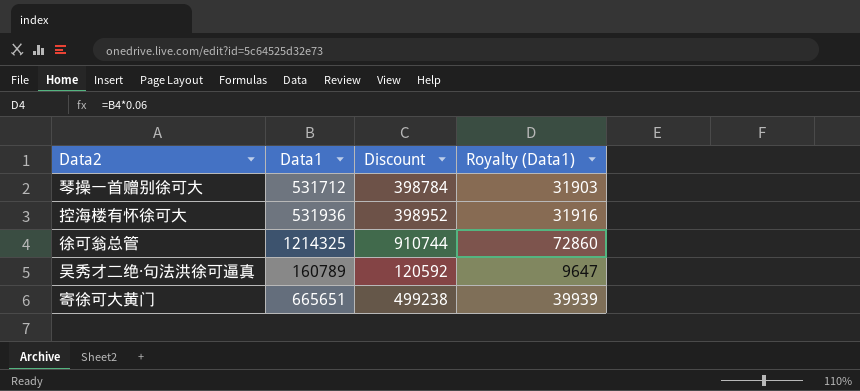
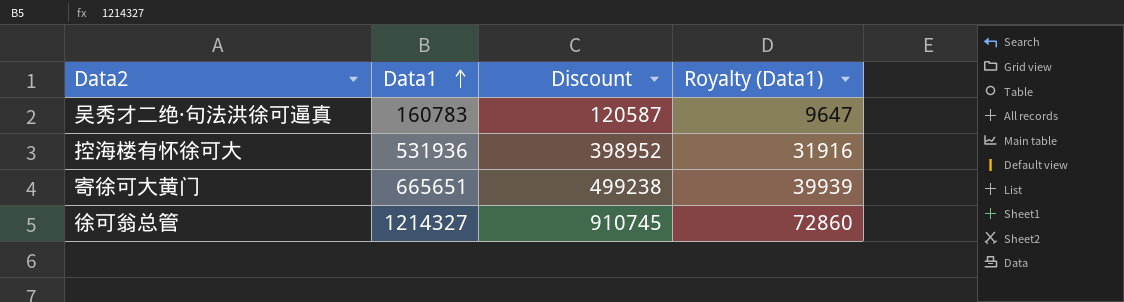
row order: none -> Data1 ascending
row 琴操一首赠别徐可大: 531712 | 398784 | 31903 -> none
吴秀才二绝·句法洪徐可逼真 | Data1: 160789 -> 160783
吴秀才二绝·句法洪徐可逼真 | Discount: 120592 -> 120587
徐可翁总管 | Data1: 1214325 -> 1214327
徐可翁总管 | Discount: 910744 -> 910745

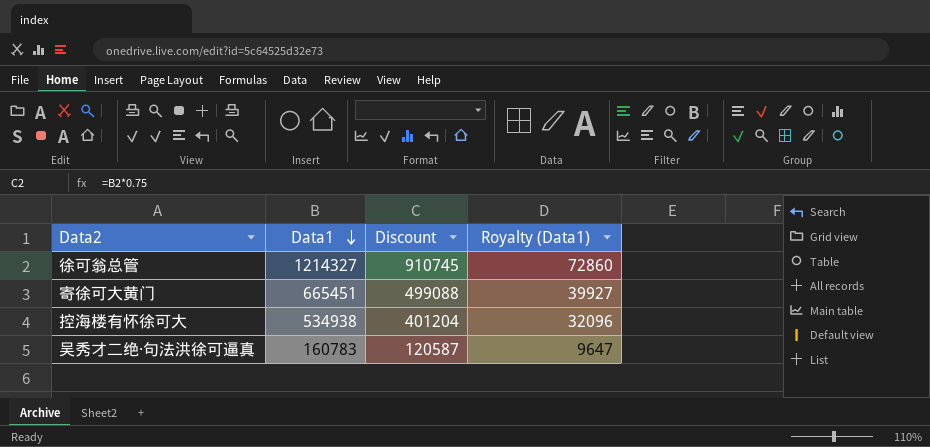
row order: Data1 ascending -> Data1 descending
寄徐可大黄门 | Data1: 665651 -> 665451
寄徐可大黄门 | Discount: 499238 -> 499088
寄徐可大黄门 | Royalty (Data1): 39939 -> 39927
控海楼有怀徐可大 | Data1: 531936 -> 534938
控海楼有怀徐可大 | Discount: 398952 -> 401204
控海楼有怀徐可大 | Royalty (Data1): 31916 -> 32096

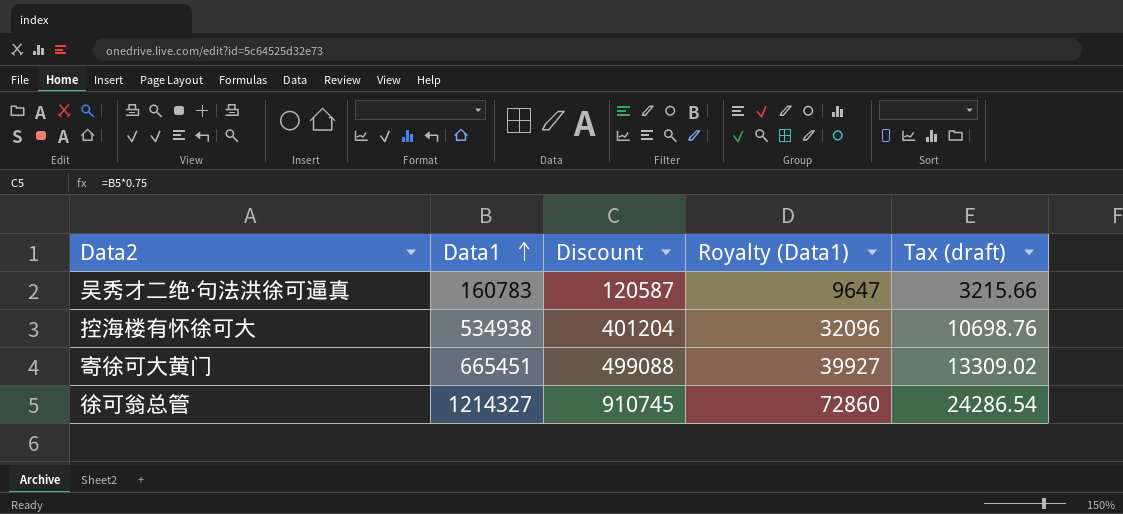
row order: Data1 descending -> Data1 ascending
column Tax (draft) | formula: none -> [Data1] * 0.02

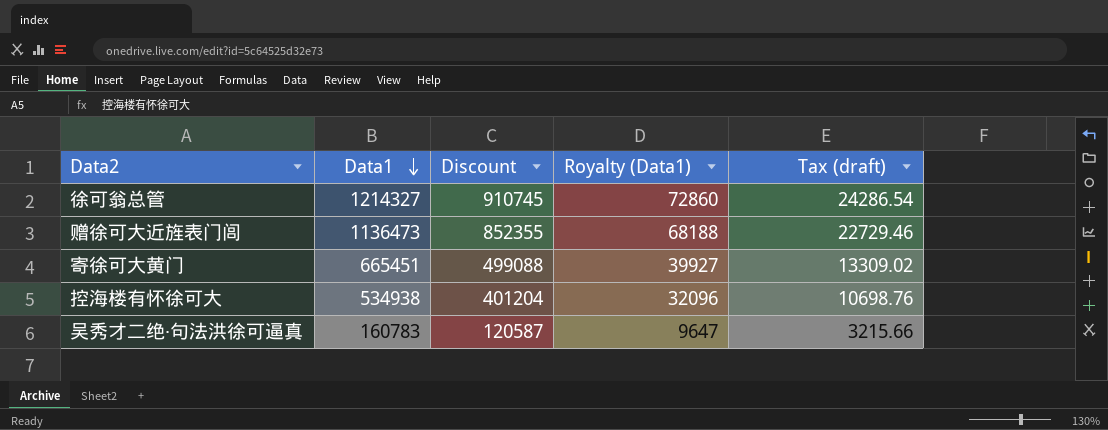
row order: Data1 ascending -> Data1 descending
row 赠徐可大近旌表门闾: none -> 1136473 | 852355 | 68188 | 22729.46

